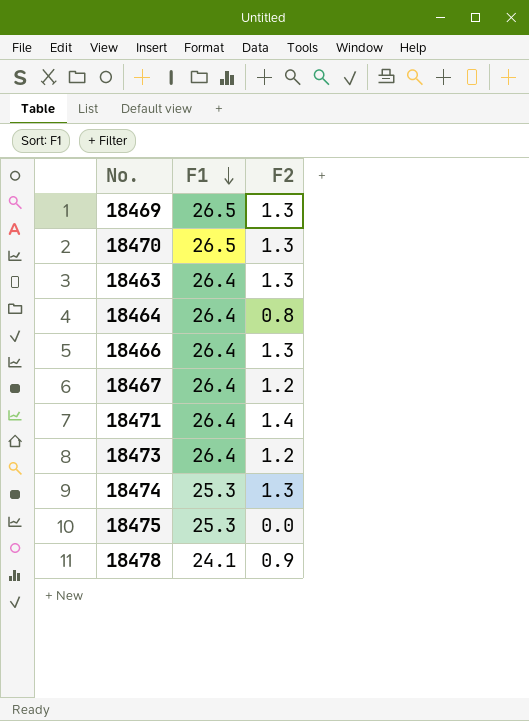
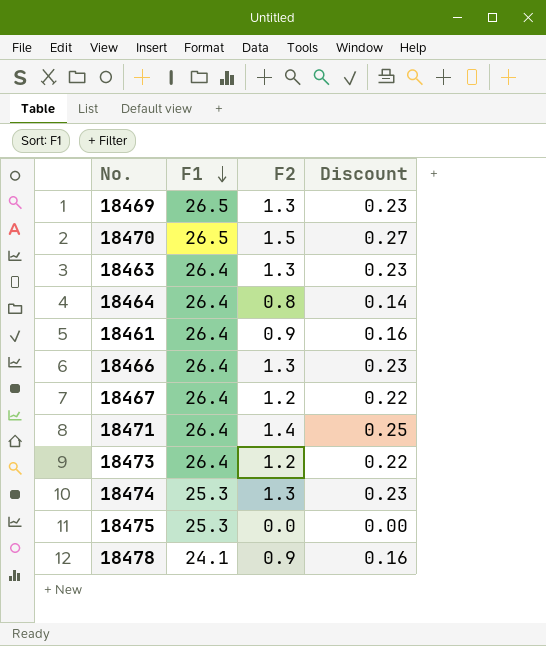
column Discount | formula: none -> [F2] * 0.18
18470 | F2: 1.3 -> 1.5
row 18461: none -> 26.4 | 0.9 | 0.16

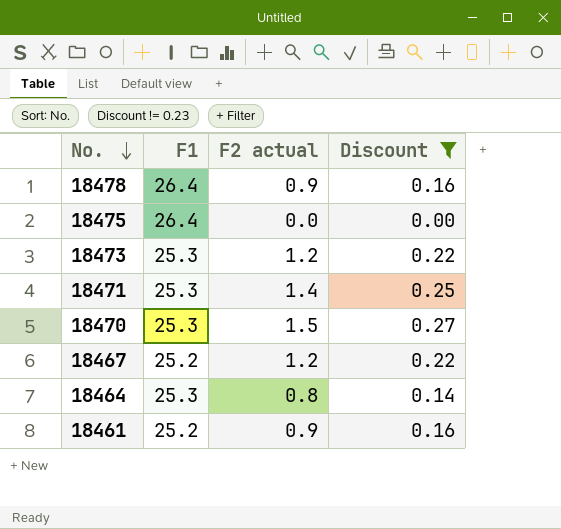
filter: none -> Discount != 0.23
row order: F1 descending -> No. descending
column name: F2 -> F2 actual
18478 | F1: 24.1 -> 26.4
18475 | F1: 25.3 -> 26.4
18473 | F1: 26.4 -> 25.3
18471 | F1: 26.4 -> 25.3
18470 | F1: 26.5 -> 25.3
18467 | F1: 26.4 -> 25.2
18464 | F1: 26.4 -> 25.3
18461 | F1: 26.4 -> 25.2

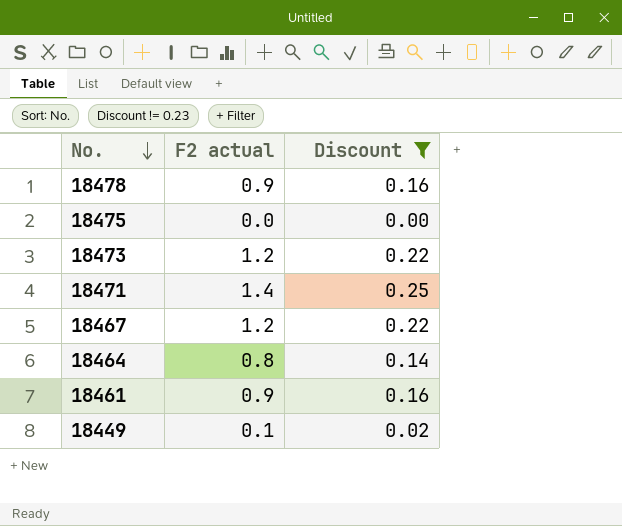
column F1 | position: 2 -> none
row 18470: 25.3 | 1.5 | 0.27 -> none
row 18449: none -> 0.1 | 0.02

